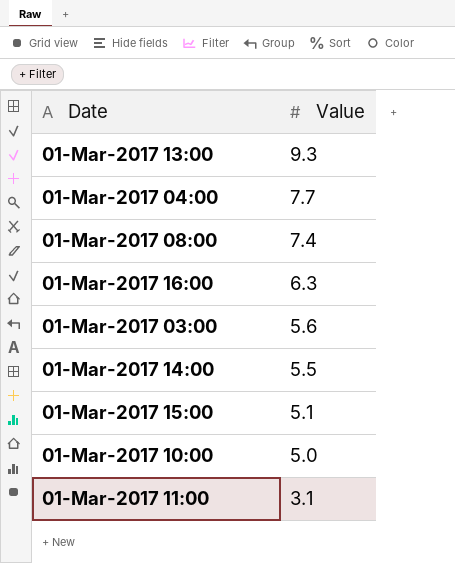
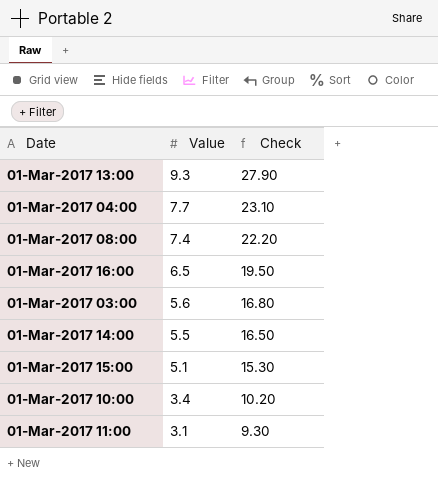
column Check | formula: none -> [Value] * 3
01-Mar-2017 16:00 | Value: 6.3 -> 6.5
01-Mar-2017 10:00 | Value: 5.0 -> 3.4

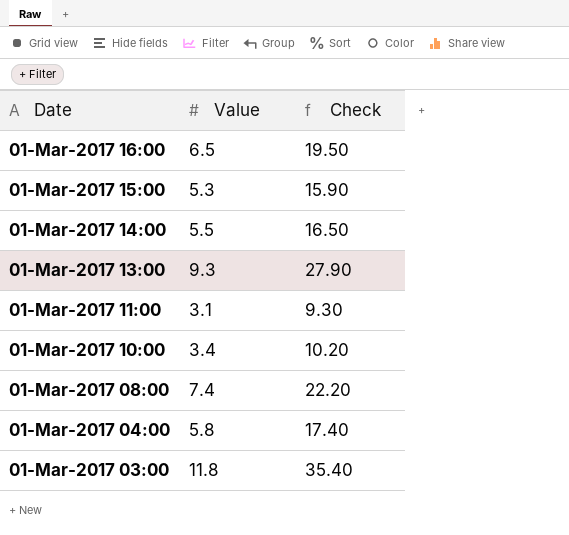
row order: Value descending -> Date descending
01-Mar-2017 15:00 | Value: 5.1 -> 5.3
01-Mar-2017 15:00 | Check: 15.30 -> 15.90
01-Mar-2017 04:00 | Value: 7.7 -> 5.8
01-Mar-2017 04:00 | Check: 23.10 -> 17.40
01-Mar-2017 03:00 | Value: 5.6 -> 11.8
01-Mar-2017 03:00 | Check: 16.80 -> 35.40

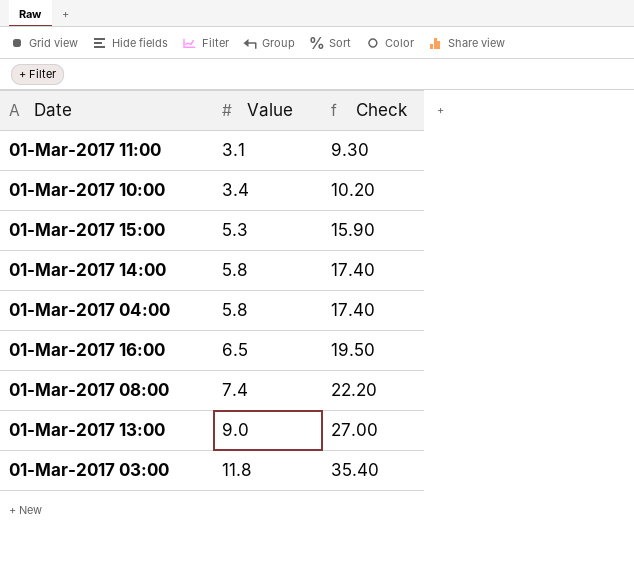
row order: Date descending -> Value ascending
01-Mar-2017 14:00 | Value: 5.5 -> 5.8
01-Mar-2017 14:00 | Check: 16.50 -> 17.40
01-Mar-2017 13:00 | Value: 9.3 -> 9.0
01-Mar-2017 13:00 | Check: 27.90 -> 27.00

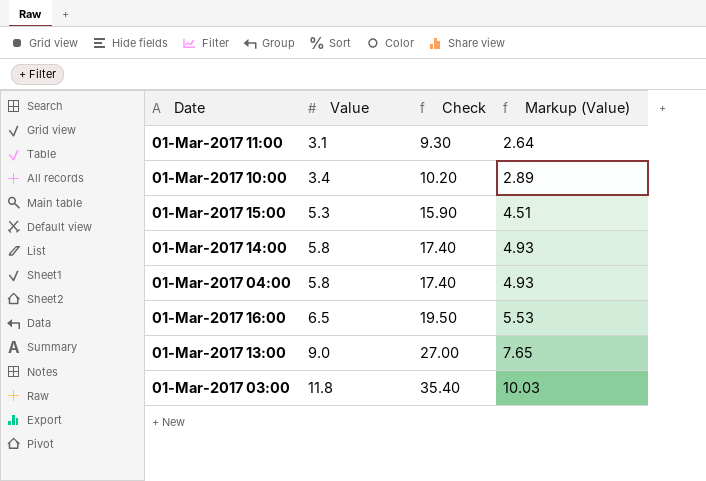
column Markup (Value) | formula: none -> [Value] * 0.85
row 01-Mar-2017 08:00: 7.4 | 22.20 -> none

